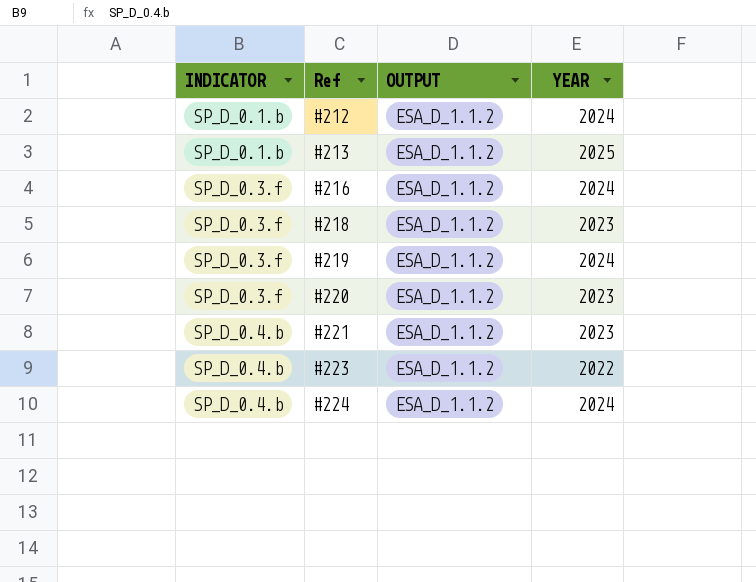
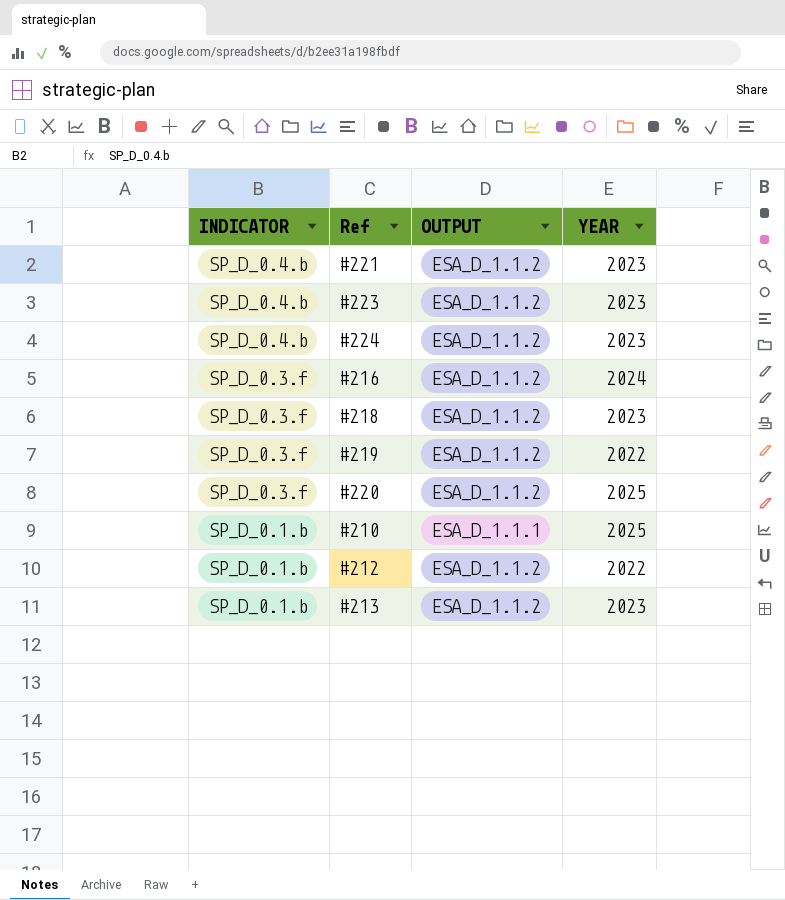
row order: INDICATOR ascending -> INDICATOR descending
#223 | YEAR: 2022 -> 2023
#224 | YEAR: 2024 -> 2023
#219 | YEAR: 2024 -> 2022
#220 | YEAR: 2023 -> 2025
row #210: none -> SP_D_0.1.b | ESA_D_1.1.1 | 2025
#212 | YEAR: 2024 -> 2022
#213 | YEAR: 2025 -> 2023

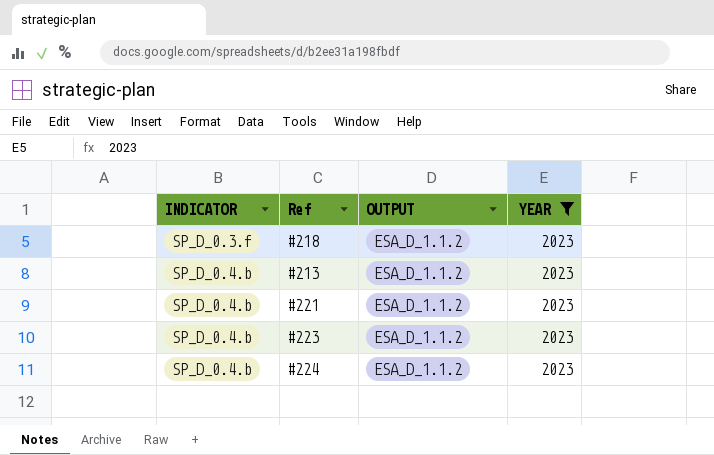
filter: none -> YEAR = 2023
row order: INDICATOR descending -> INDICATOR ascending
#213 | INDICATOR: SP_D_0.1.b -> SP_D_0.4.b

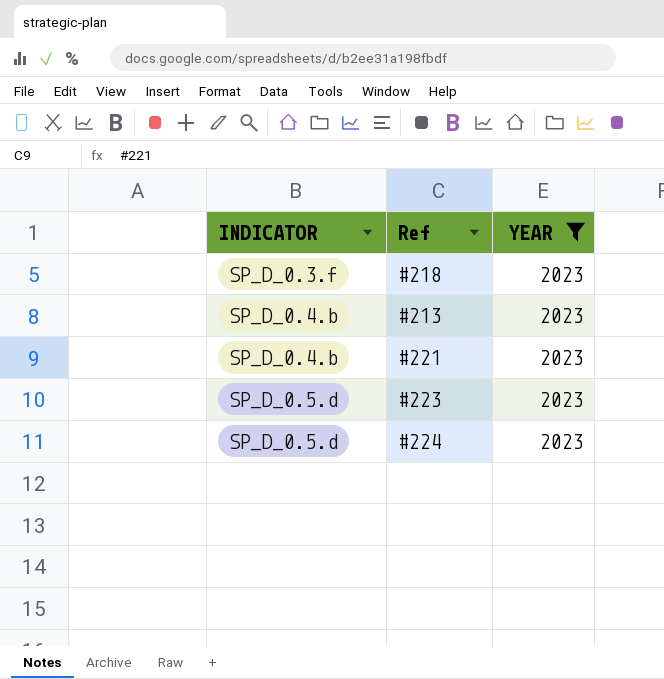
column OUTPUT | position: 3 -> none
#223 | INDICATOR: SP_D_0.4.b -> SP_D_0.5.d
#224 | INDICATOR: SP_D_0.4.b -> SP_D_0.5.d

